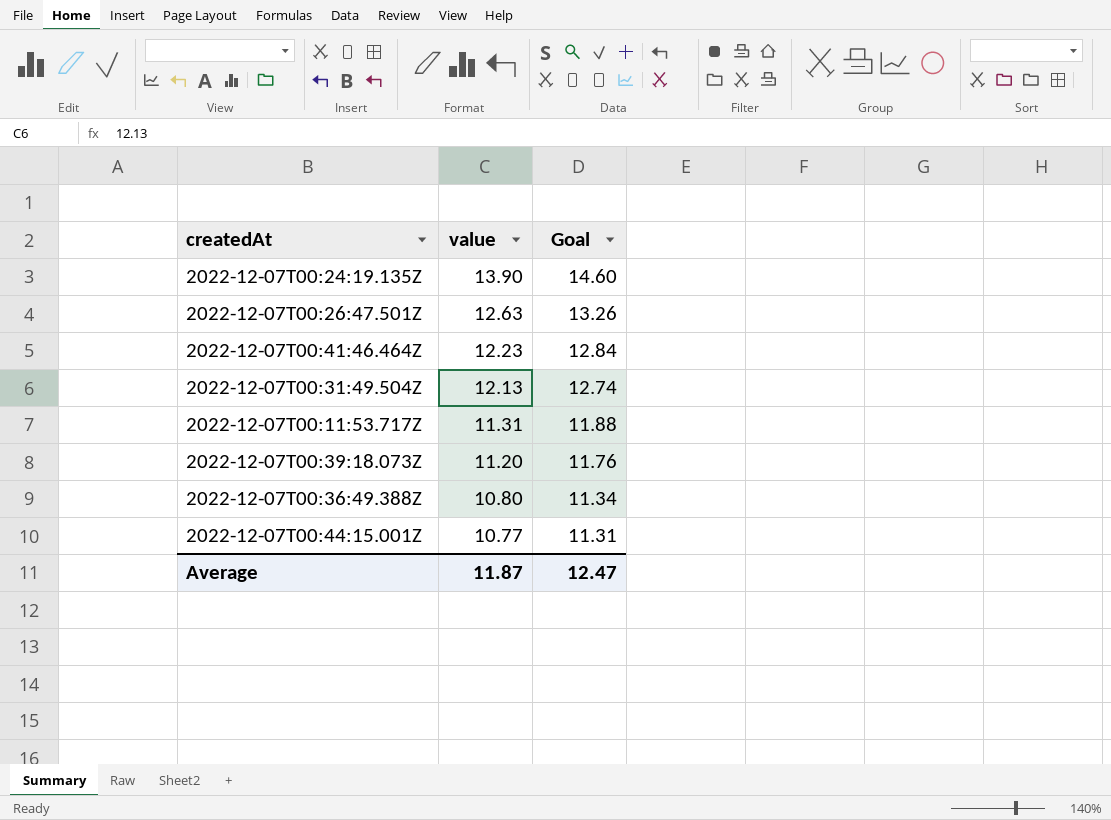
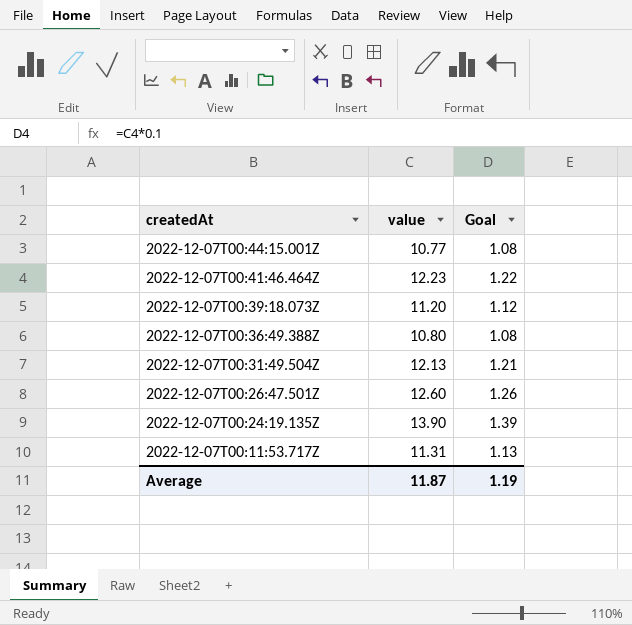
row order: value descending -> createdAt descending
column Goal | formula: [value] * 1.05 -> [value] * 0.1
2022-12-07T00:26:47.501Z | value: 12.63 -> 12.60
Average | Goal: 12.47 -> 1.19

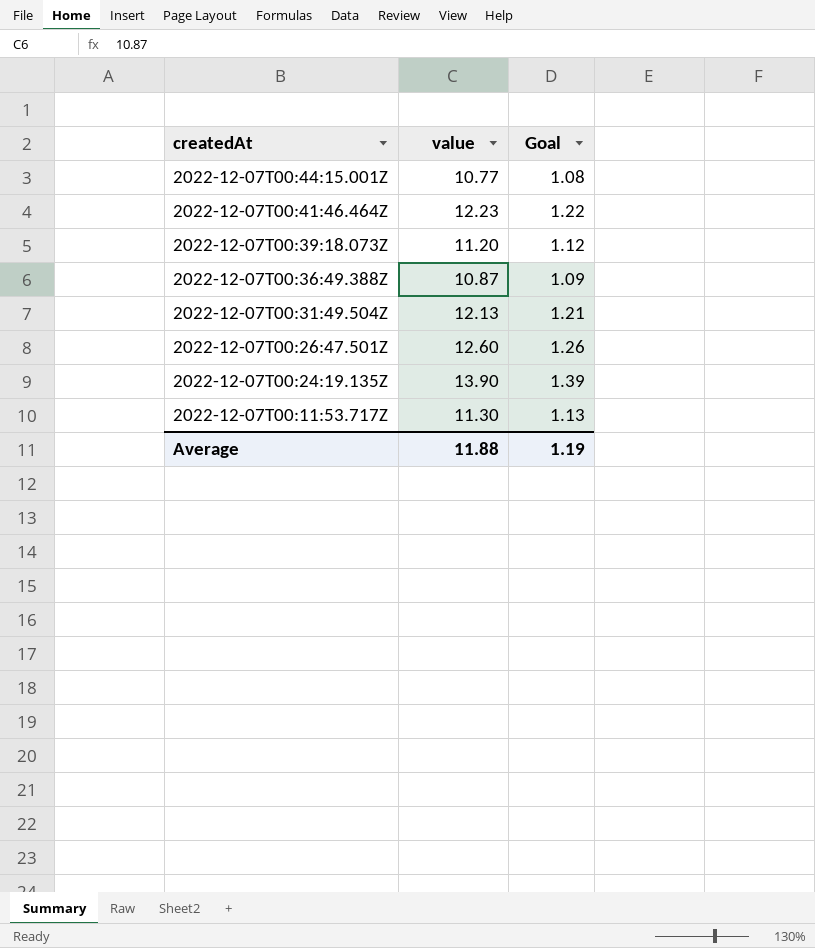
2022-12-07T00:36:49.388Z | value: 10.80 -> 10.87
2022-12-07T00:36:49.388Z | Goal: 1.08 -> 1.09
2022-12-07T00:11:53.717Z | value: 11.31 -> 11.30
Average | value: 11.87 -> 11.88

